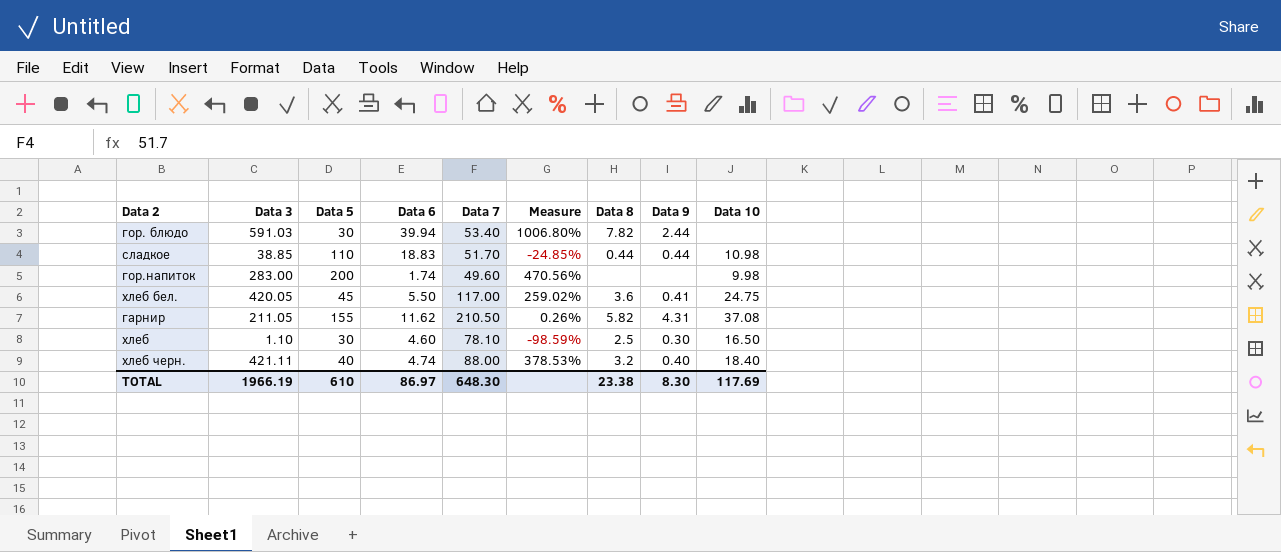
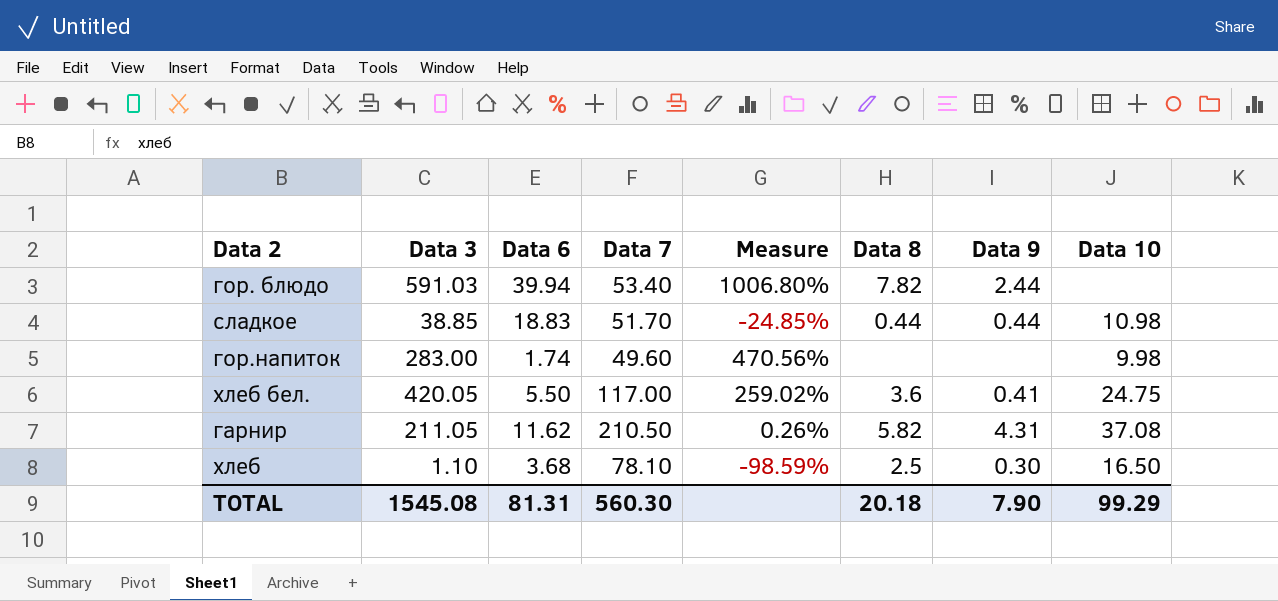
column Data 5 | position: 3 -> none
row хлеб черн.: 421.11 | 40 | 4.74 | 88.00 | 378.53% | 3.2 | 0.40 | 18.40 -> none
хлеб | Data 6: 4.60 -> 3.68
TOTAL | Data 3: 1966.19 -> 1545.08
TOTAL | Data 6: 86.97 -> 81.31
TOTAL | Data 7: 648.30 -> 560.30
TOTAL | Data 8: 23.38 -> 20.18
TOTAL | Data 9: 8.30 -> 7.90
TOTAL | Data 10: 117.69 -> 99.29

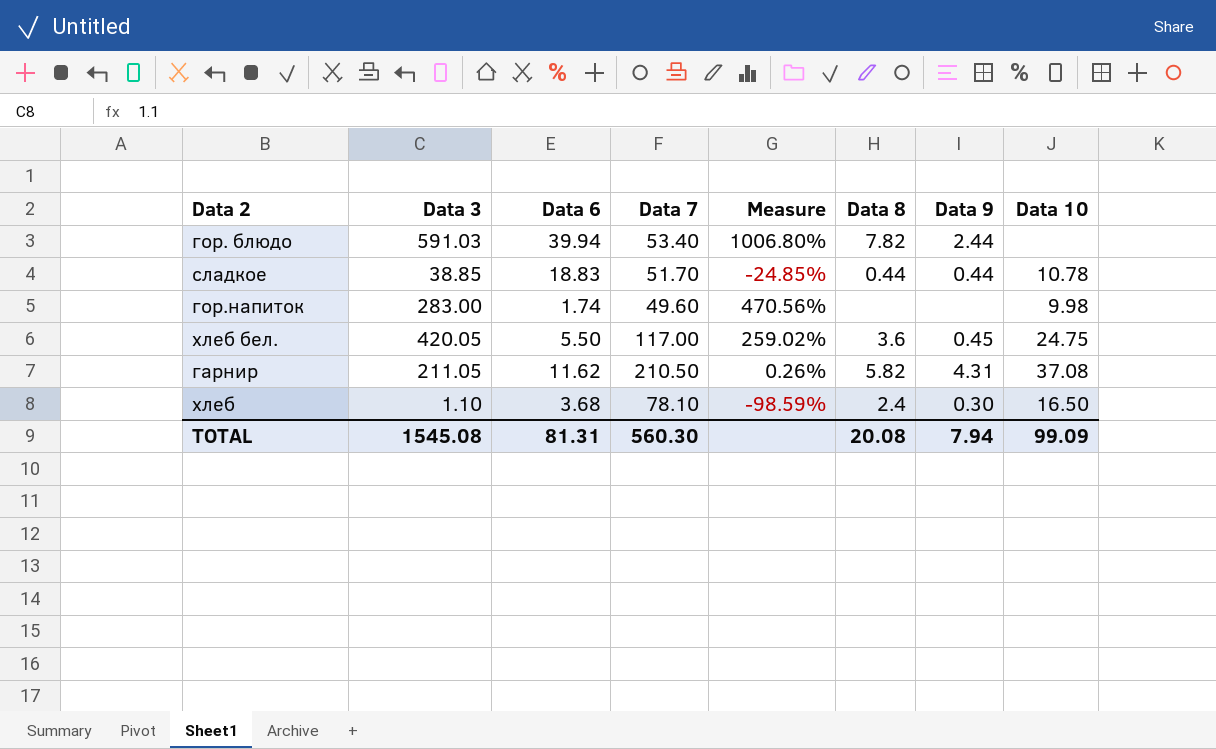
сладкое | Data 10: 10.98 -> 10.78
хлеб бел. | Data 9: 0.41 -> 0.45
хлеб | Data 8: 2.5 -> 2.4
TOTAL | Data 8: 20.18 -> 20.08
TOTAL | Data 9: 7.90 -> 7.94
TOTAL | Data 10: 99.29 -> 99.09

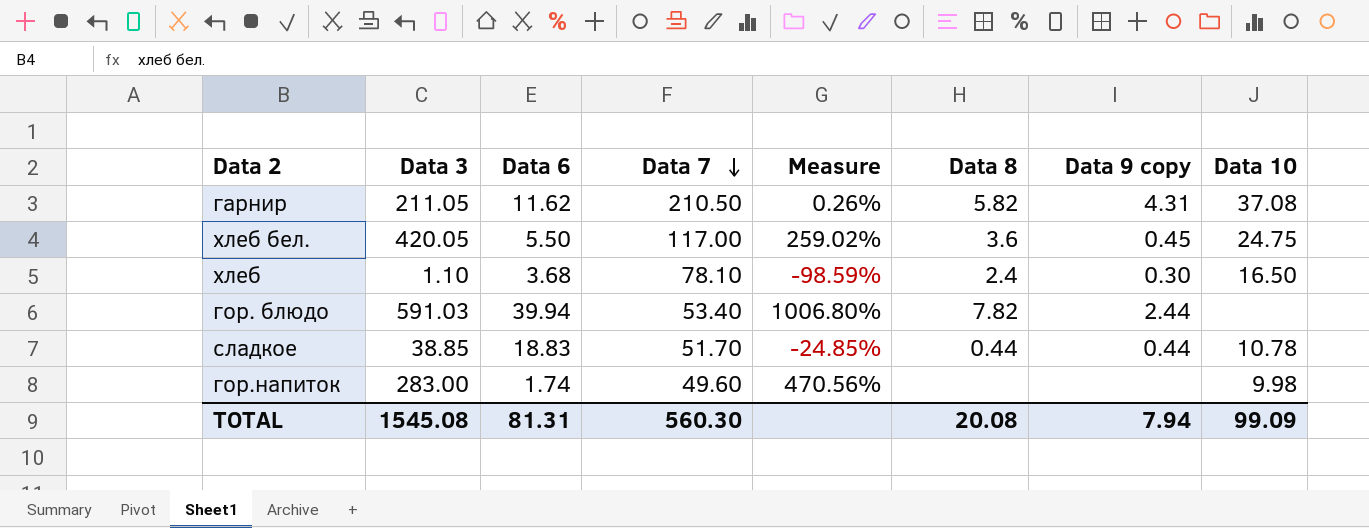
row order: none -> Data 7 descending
column name: Data 9 -> Data 9 copy

